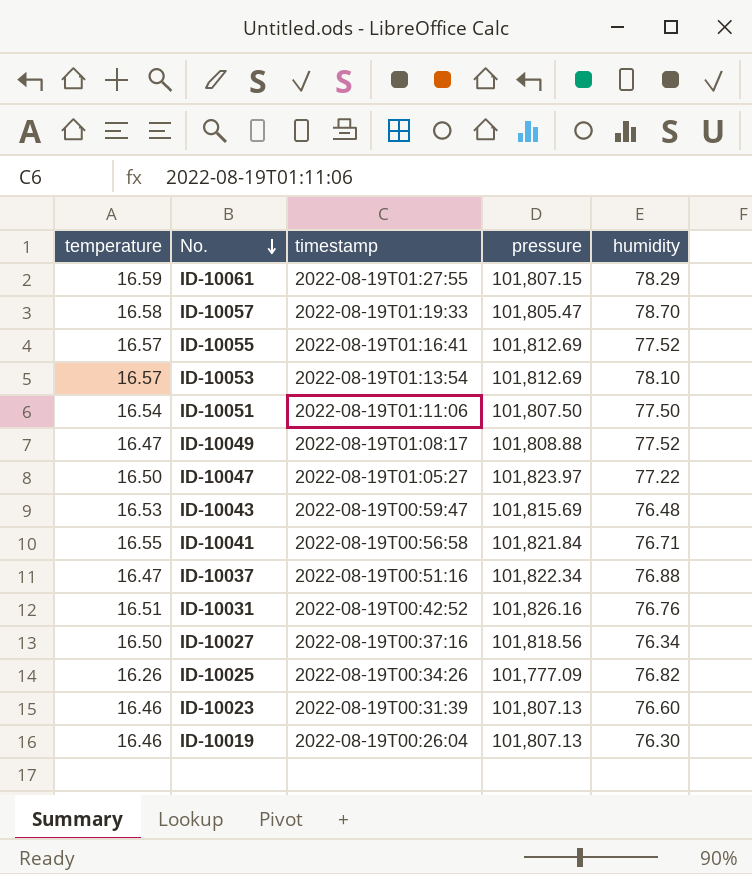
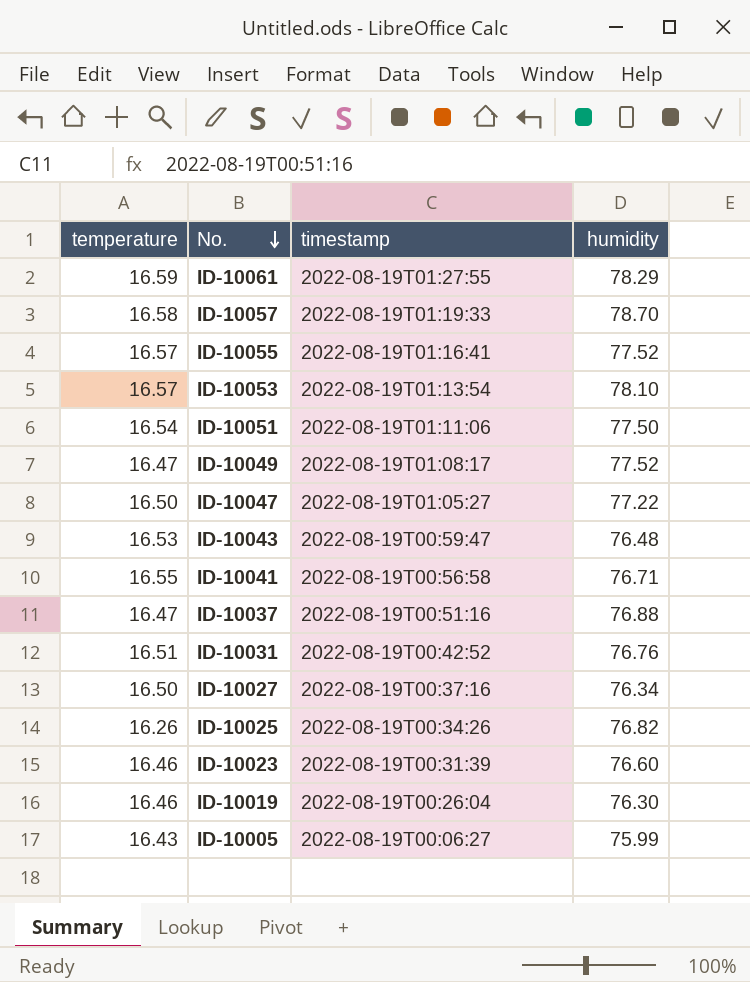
column pressure | position: 4 -> none
row ID-10005: none -> 16.43 | 2022-08-19T00:06:27 | 75.99

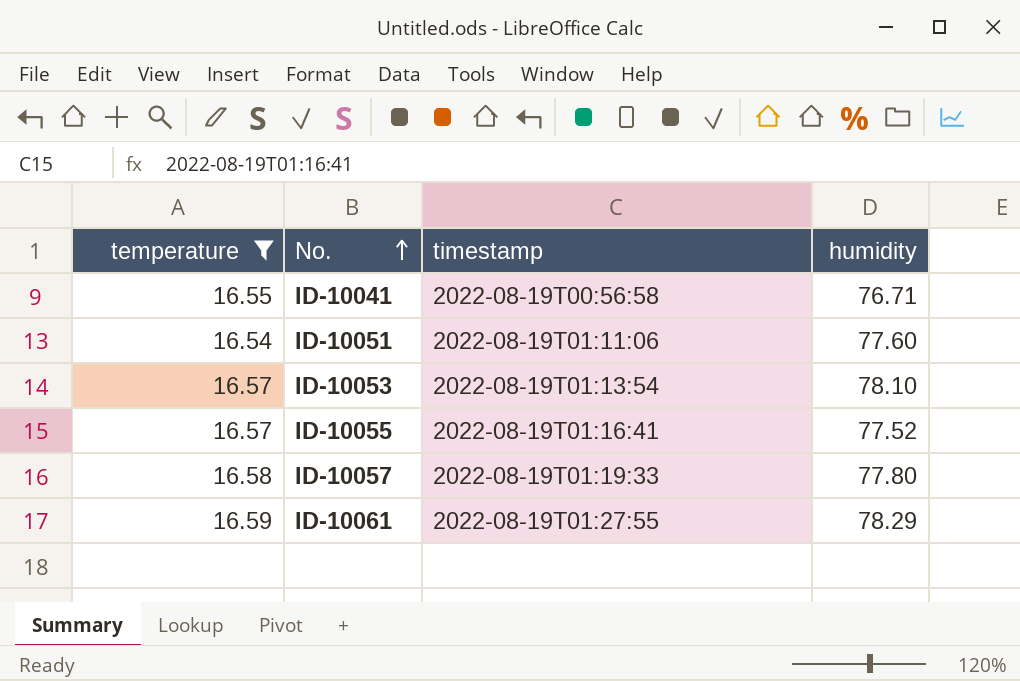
filter: none -> temperature >= 16.54
row order: No. descending -> No. ascending
ID-10051 | humidity: 77.50 -> 77.60
ID-10057 | humidity: 78.70 -> 77.80

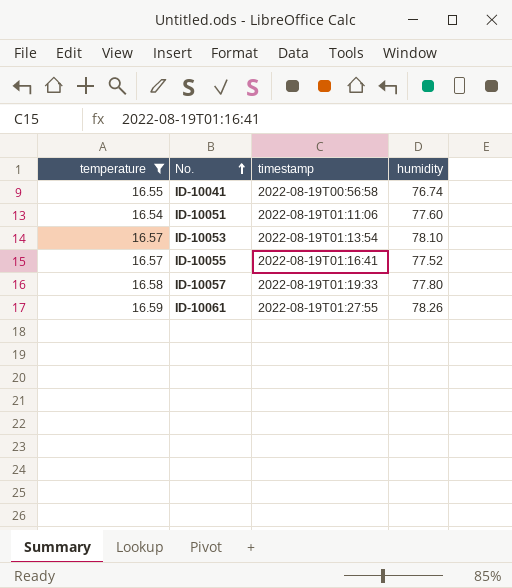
ID-10041 | humidity: 76.71 -> 76.74
ID-10061 | humidity: 78.29 -> 78.26

